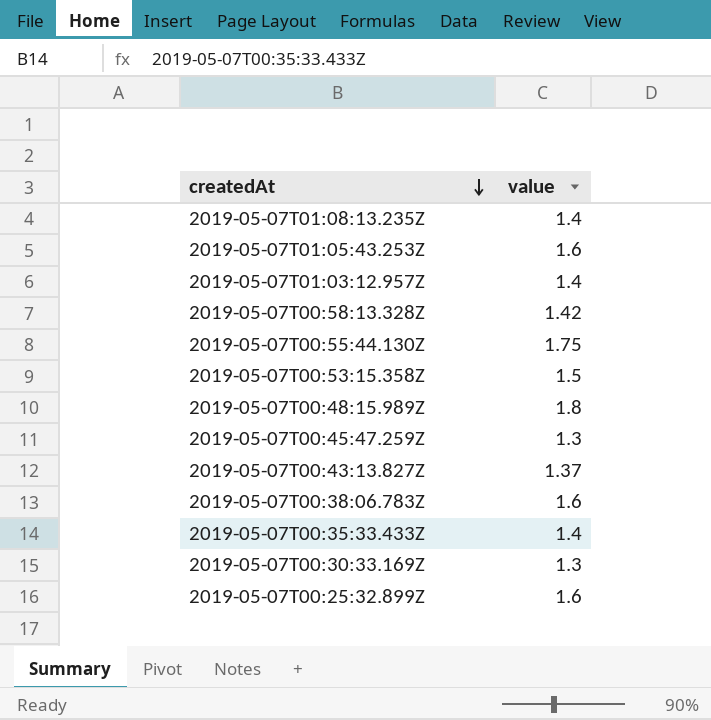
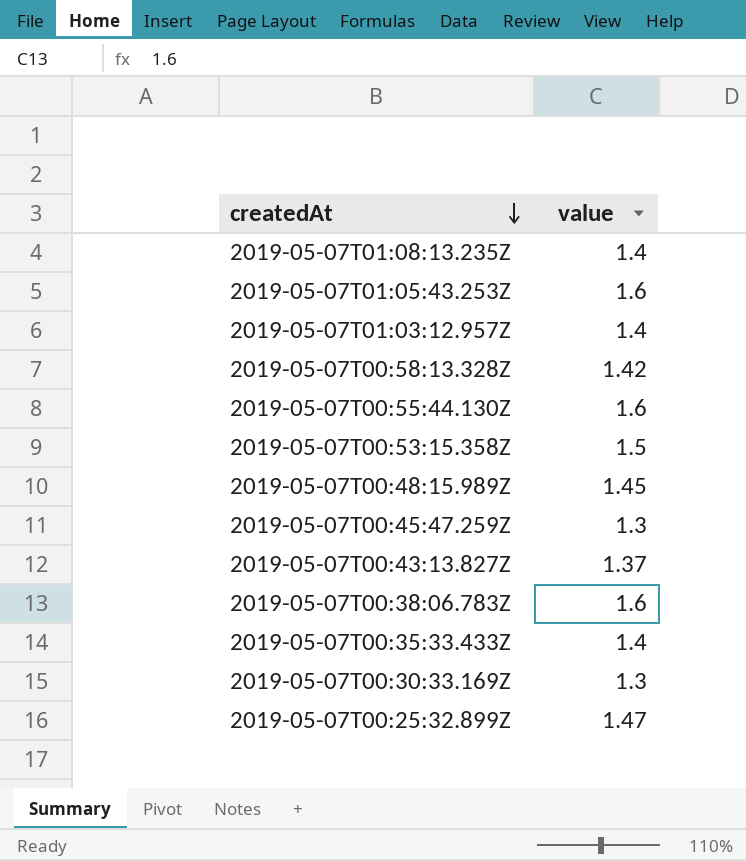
2019-05-07T00:55:44.130Z | value: 1.75 -> 1.6
2019-05-07T00:48:15.989Z | value: 1.8 -> 1.45
2019-05-07T00:25:32.899Z | value: 1.6 -> 1.47

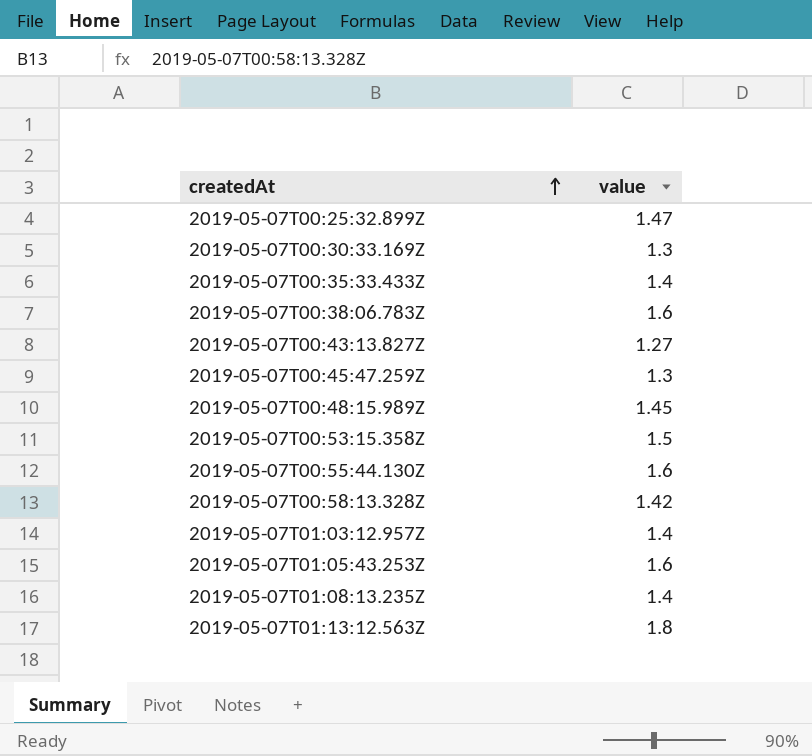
row order: createdAt descending -> createdAt ascending
2019-05-07T00:43:13.827Z | value: 1.37 -> 1.27
row 2019-05-07T01:13:12.563Z: none -> 1.8

